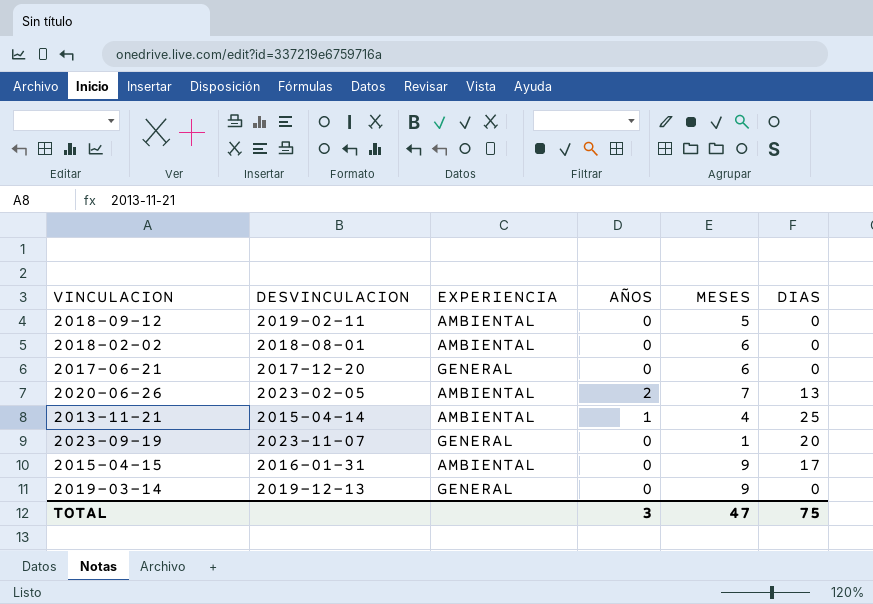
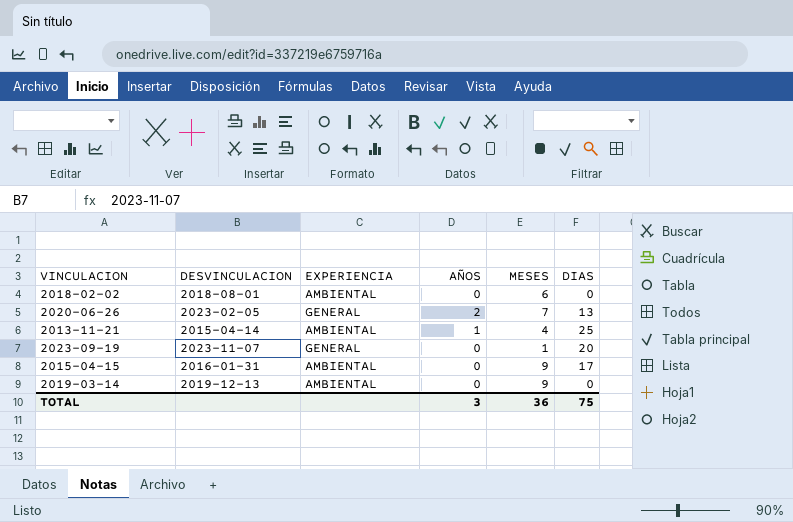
row 2018-09-12: 2019-02-11 | AMBIENTAL | 0 | 5 | 0 -> none
row 2017-06-21: 2017-12-20 | GENERAL | 0 | 6 | 0 -> none
2020-06-26 | EXPERIENCIA: AMBIENTAL -> GENERAL
2019-03-14 | EXPERIENCIA: GENERAL -> AMBIENTAL
TOTAL | MESES: 47 -> 36

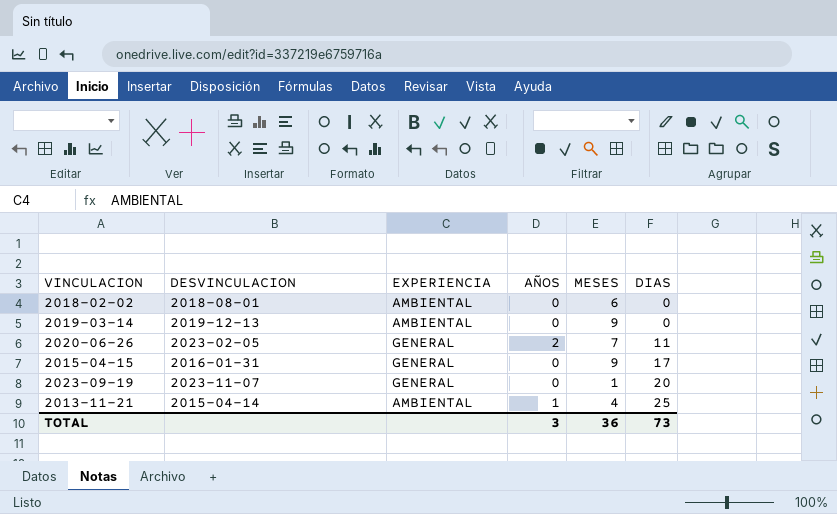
row order: none -> DIAS ascending
2020-06-26 | DIAS: 13 -> 11
2015-04-15 | EXPERIENCIA: AMBIENTAL -> GENERAL
TOTAL | DIAS: 75 -> 73

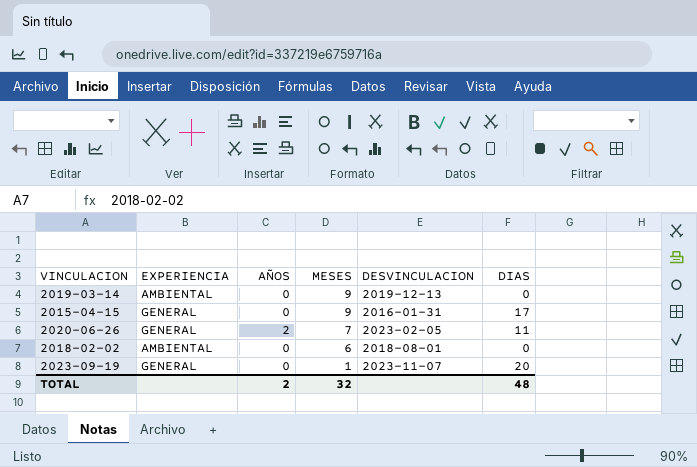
row order: DIAS ascending -> MESES descending
column DESVINCULACION | position: 2 -> 5
row 2013-11-21: 2015-04-14 | AMBIENTAL | 1 | 4 | 25 -> none
TOTAL | AÑOS: 3 -> 2
TOTAL | MESES: 36 -> 32
TOTAL | DIAS: 73 -> 48

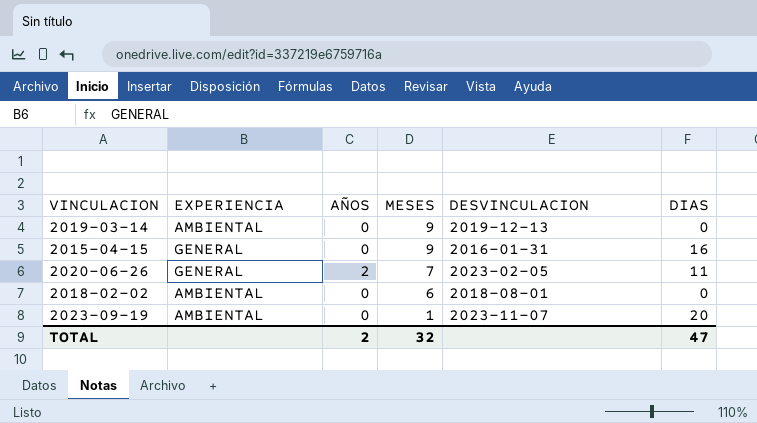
2015-04-15 | DIAS: 17 -> 16
2023-09-19 | EXPERIENCIA: GENERAL -> AMBIENTAL
TOTAL | DIAS: 48 -> 47

